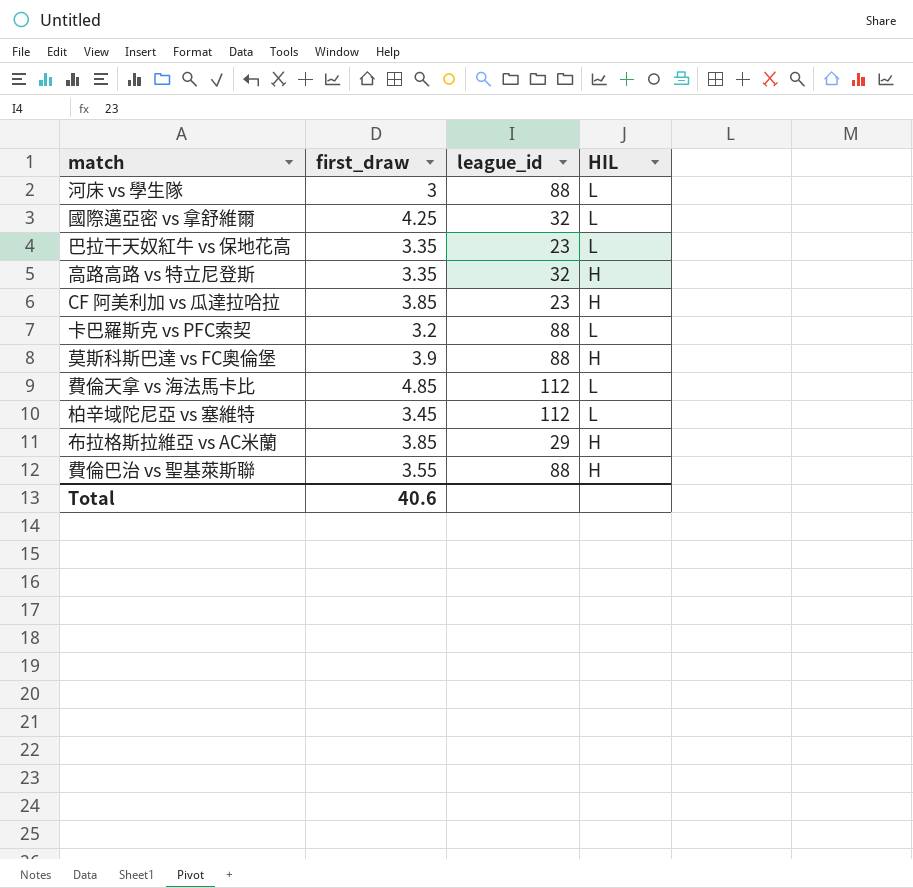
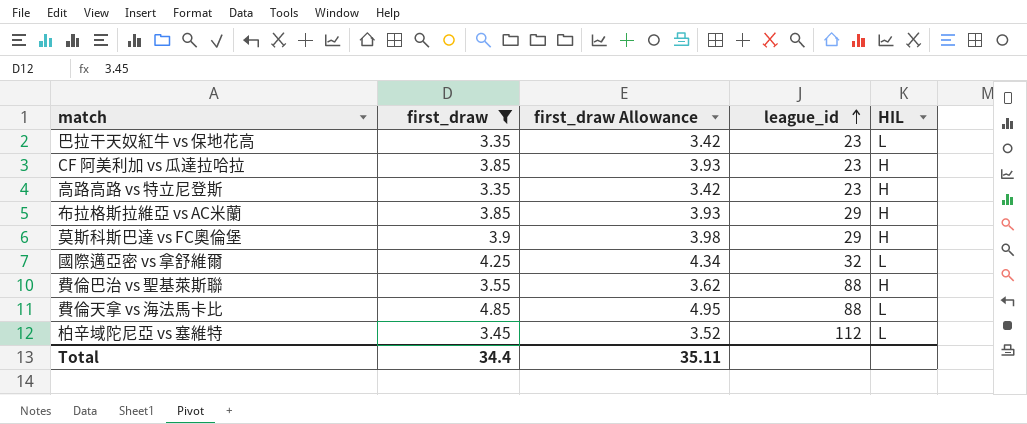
filter: none -> first_draw >= 3.35
row order: none -> league_id ascending
column first_draw Allowance | formula: none -> [first_draw] * 1.02
高路高路 vs 特立尼登斯 | league_id: 32 -> 23
莫斯科斯巴達 vs FC奧倫堡 | league_id: 88 -> 29
費倫天拿 vs 海法馬卡比 | league_id: 112 -> 88
Total | first_draw: 40.6 -> 34.4

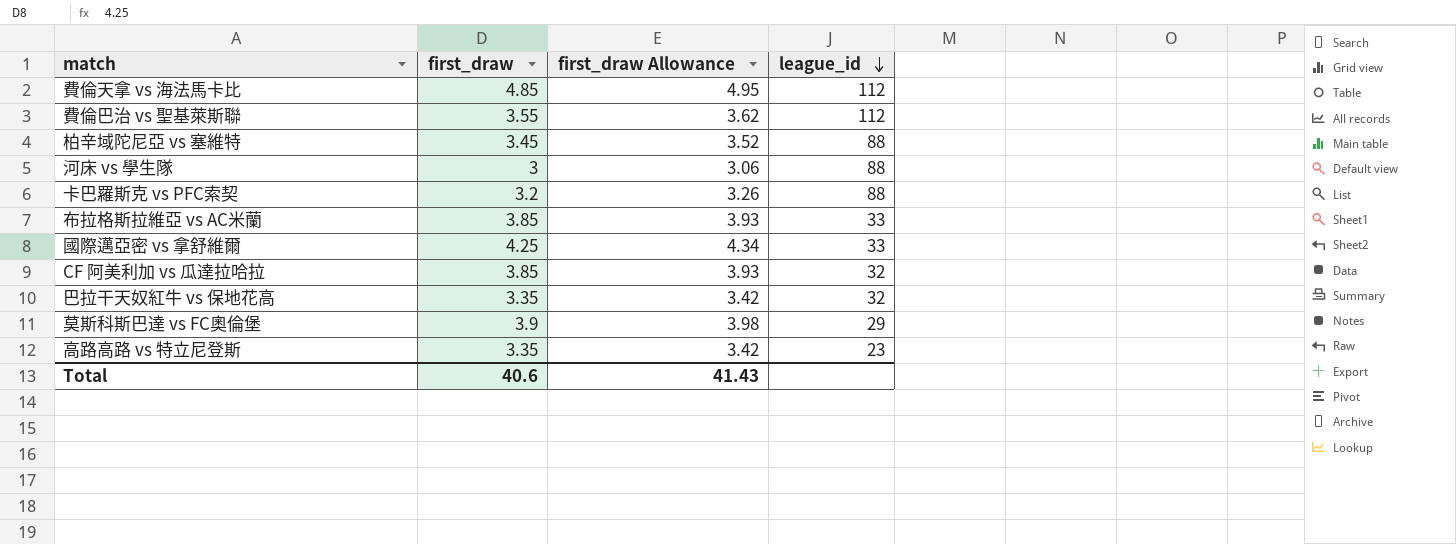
filter: first_draw >= 3.35 -> none
row order: league_id ascending -> league_id descending
column HIL | position: 5 -> none
費倫天拿 vs 海法馬卡比 | league_id: 88 -> 112
費倫巴治 vs 聖基萊斯聯 | league_id: 88 -> 112
柏辛域陀尼亞 vs 塞維特 | league_id: 112 -> 88
布拉格斯拉維亞 vs AC米蘭 | league_id: 29 -> 33
國際邁亞密 vs 拿舒維爾 | league_id: 32 -> 33
CF 阿美利加 vs 瓜達拉哈拉 | league_id: 23 -> 32
巴拉干天奴紅牛 vs 保地花高 | league_id: 23 -> 32
Total | first_draw: 34.4 -> 40.6
Total | first_draw Allowance: 35.11 -> 41.43

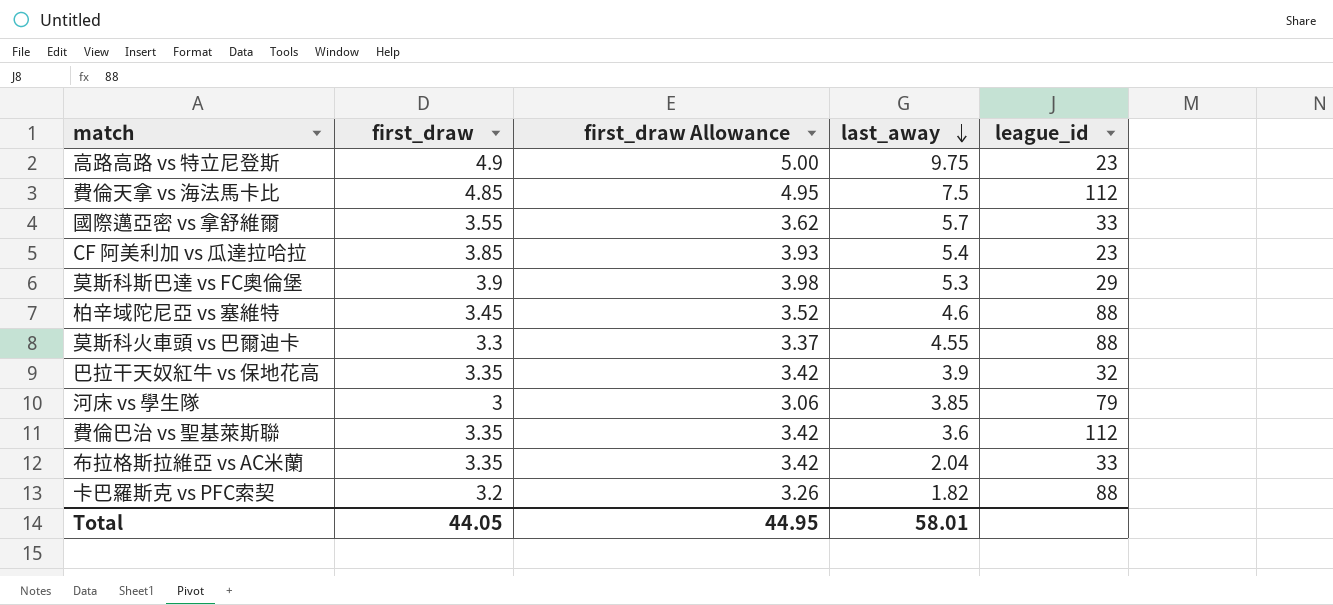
row order: league_id descending -> last_away descending
column last_away | position: none -> 4
高路高路 vs 特立尼登斯 | first_draw: 3.35 -> 4.9
高路高路 vs 特立尼登斯 | first_draw Allowance: 3.42 -> 5.00
國際邁亞密 vs 拿舒維爾 | first_draw: 4.25 -> 3.55
國際邁亞密 vs 拿舒維爾 | first_draw Allowance: 4.34 -> 3.62
CF 阿美利加 vs 瓜達拉哈拉 | league_id: 32 -> 23
row 莫斯科火車頭 vs 巴爾迪卡: none -> 3.3 | 3.37 | 4.55 | 88
河床 vs 學生隊 | league_id: 88 -> 79
費倫巴治 vs 聖基萊斯聯 | first_draw: 3.55 -> 3.35
費倫巴治 vs 聖基萊斯聯 | first_draw Allowance: 3.62 -> 3.42
布拉格斯拉維亞 vs AC米蘭 | first_draw: 3.85 -> 3.35
布拉格斯拉維亞 vs AC米蘭 | first_draw Allowance: 3.93 -> 3.42
Total | first_draw: 40.6 -> 44.05
Total | first_draw Allowance: 41.43 -> 44.95

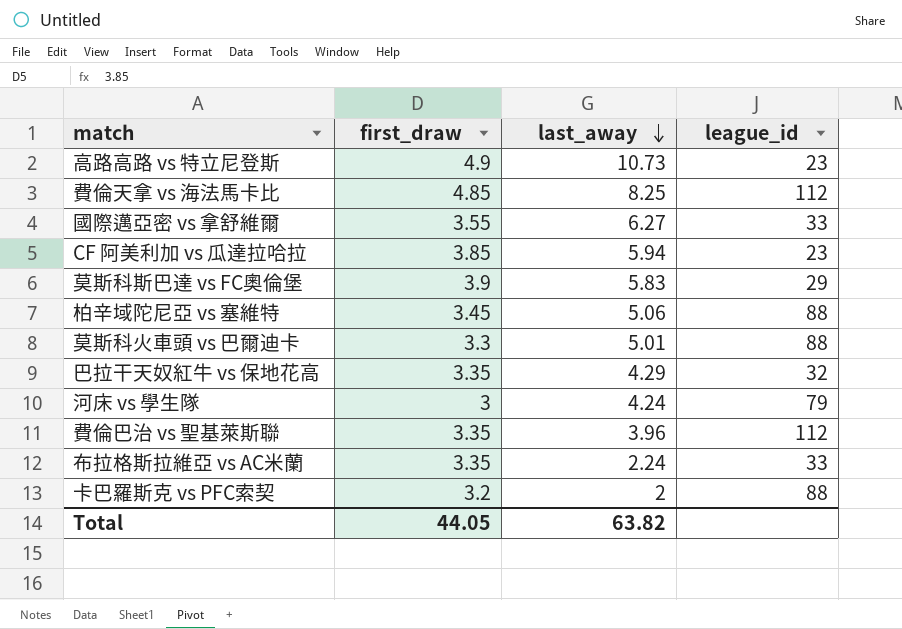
column first_draw Allowance | formula: [first_draw] * 1.02 -> none
高路高路 vs 特立尼登斯 | last_away: 9.75 -> 10.73
費倫天拿 vs 海法馬卡比 | last_away: 7.5 -> 8.25
國際邁亞密 vs 拿舒維爾 | last_away: 5.7 -> 6.27
CF 阿美利加 vs 瓜達拉哈拉 | last_away: 5.4 -> 5.94
莫斯科斯巴達 vs FC奧倫堡 | last_away: 5.3 -> 5.83
柏辛域陀尼亞 vs 塞維特 | last_away: 4.6 -> 5.06
莫斯科火車頭 vs 巴爾迪卡 | last_away: 4.55 -> 5.01
巴拉干天奴紅牛 vs 保地花高 | last_away: 3.9 -> 4.29
河床 vs 學生隊 | last_away: 3.85 -> 4.24
費倫巴治 vs 聖基萊斯聯 | last_away: 3.6 -> 3.96
布拉格斯拉維亞 vs AC米蘭 | last_away: 2.04 -> 2.24
卡巴羅斯克 vs PFC索契 | last_away: 1.82 -> 2
Total | last_away: 58.01 -> 63.82

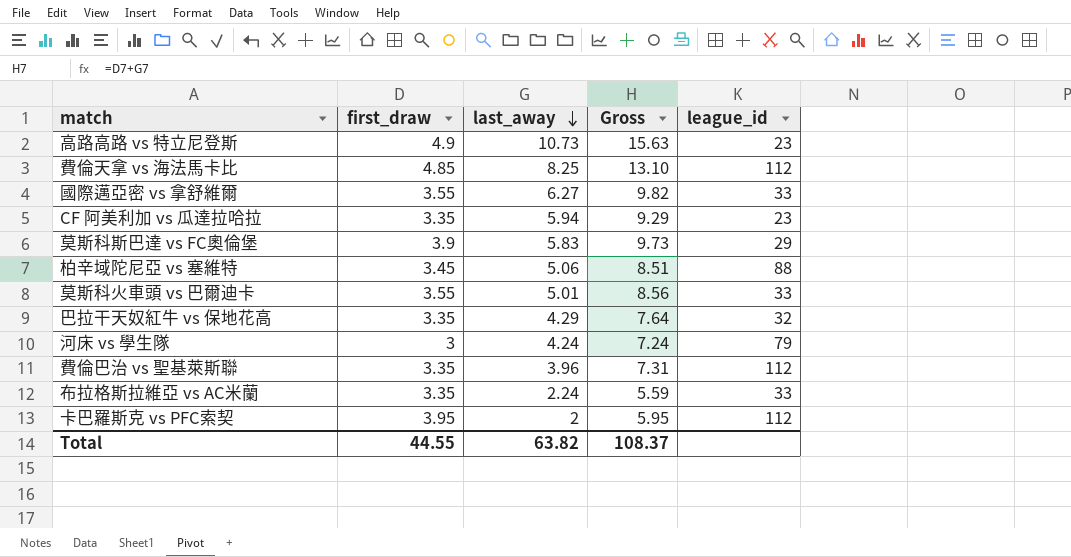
column Gross | formula: none -> [first_draw] + [last_away]
CF 阿美利加 vs 瓜達拉哈拉 | first_draw: 3.85 -> 3.35
莫斯科火車頭 vs 巴爾迪卡 | first_draw: 3.3 -> 3.55
莫斯科火車頭 vs 巴爾迪卡 | league_id: 88 -> 33
卡巴羅斯克 vs PFC索契 | first_draw: 3.2 -> 3.95
卡巴羅斯克 vs PFC索契 | league_id: 88 -> 112
Total | first_draw: 44.05 -> 44.55

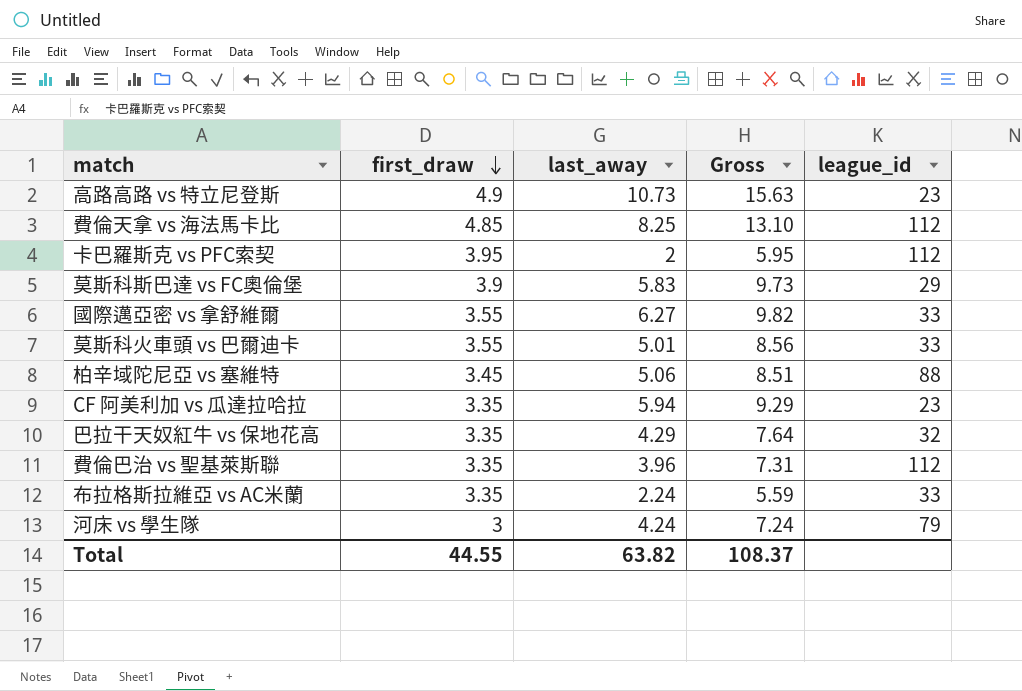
row order: last_away descending -> first_draw descending

